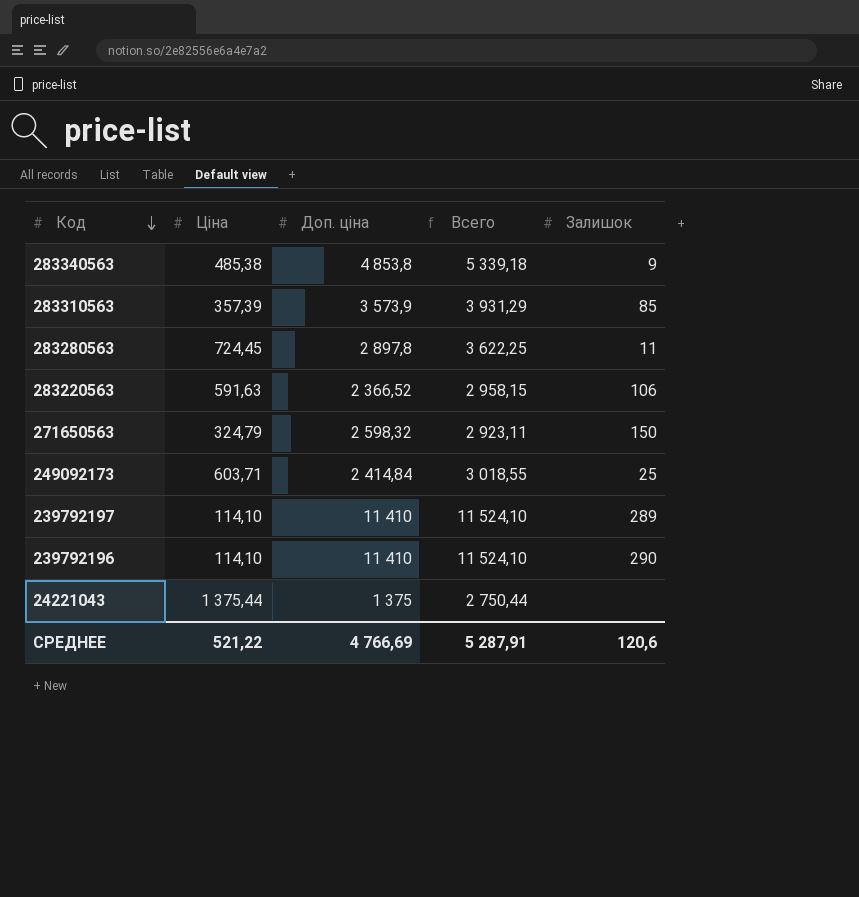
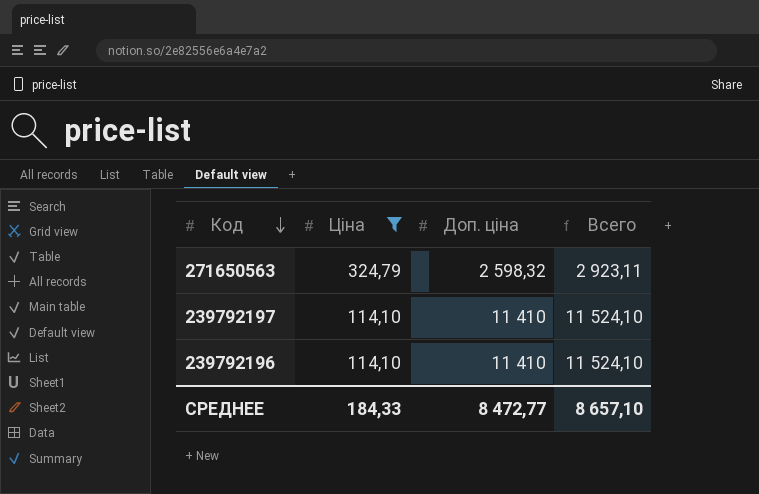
filter: none -> Ціна <= 324,79
column Залишок | position: 5 -> none
СРЕДНЕЕ | Ціна: 521,22 -> 184,33
СРЕДНЕЕ | Доп. ціна: 4 766,69 -> 8 472,77
СРЕДНЕЕ | Всего: 5 287,91 -> 8 657,10

